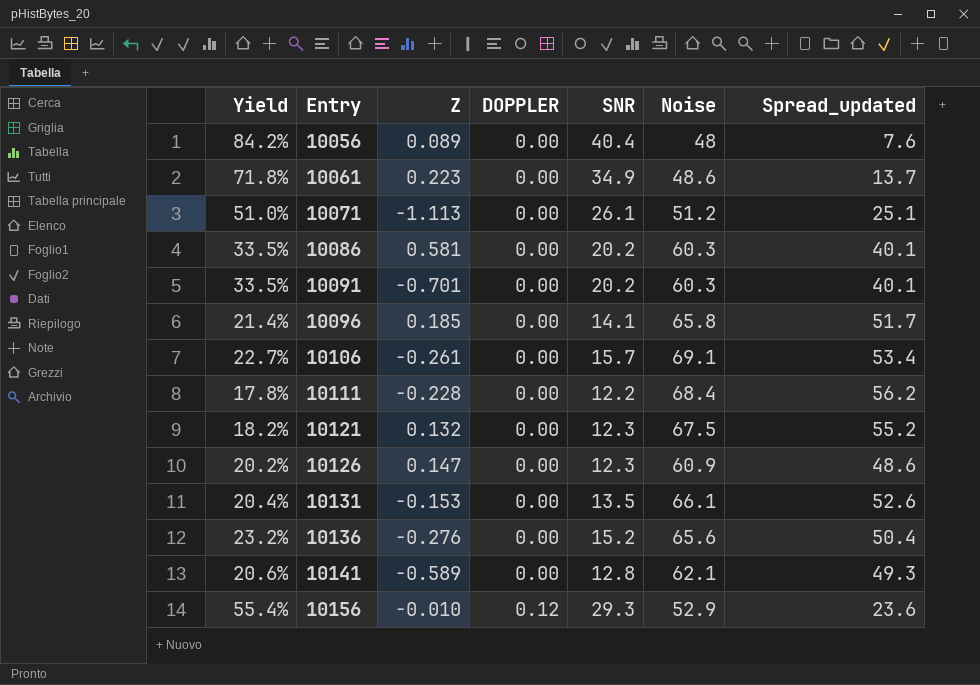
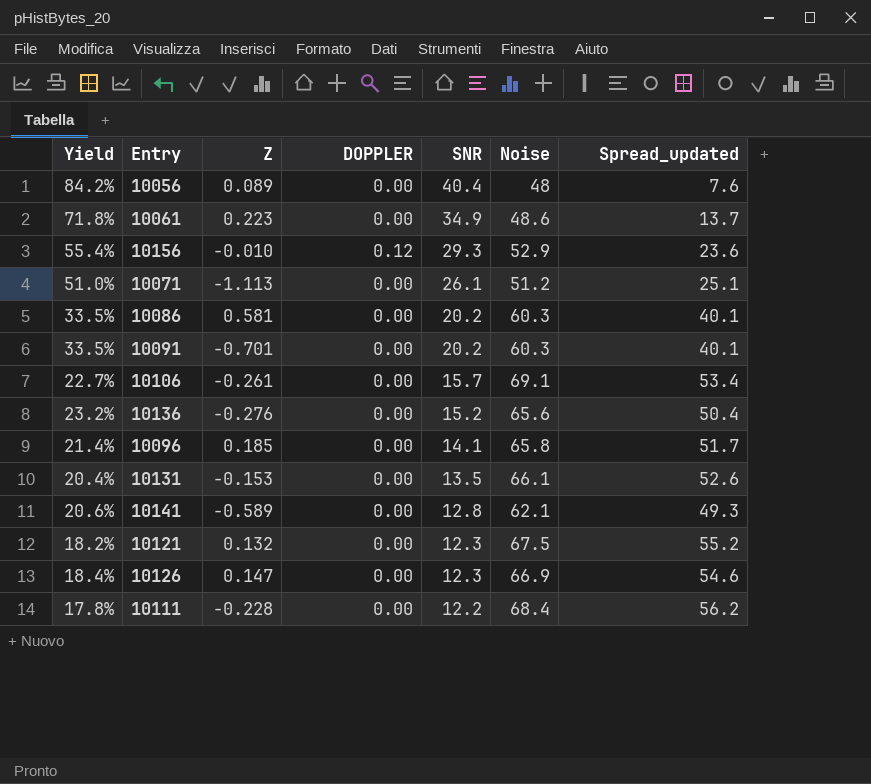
row order: Entry ascending -> SNR descending
10126 | Yield: 20.2% -> 18.4%
10126 | Noise: 60.9 -> 66.9
10126 | Spread_updated: 48.6 -> 54.6

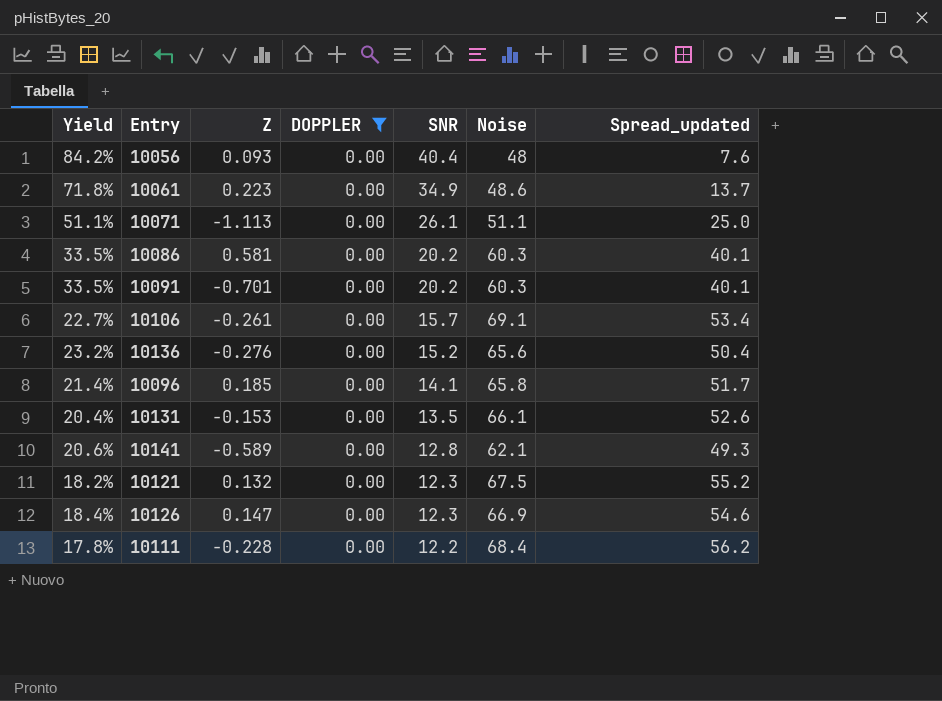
filter: none -> DOPPLER = 0.00
10056 | Z: 0.089 -> 0.093
10071 | Yield: 51.0% -> 51.1%
10071 | Noise: 51.2 -> 51.1
10071 | Spread_updated: 25.1 -> 25.0

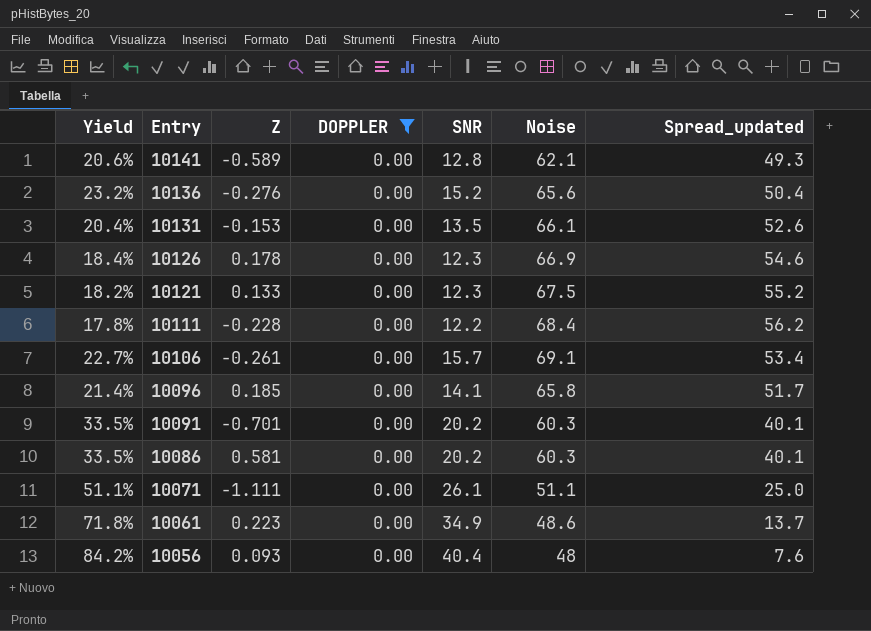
row order: SNR descending -> Entry descending
10126 | Z: 0.147 -> 0.178
10121 | Z: 0.132 -> 0.133
10071 | Z: -1.113 -> -1.111

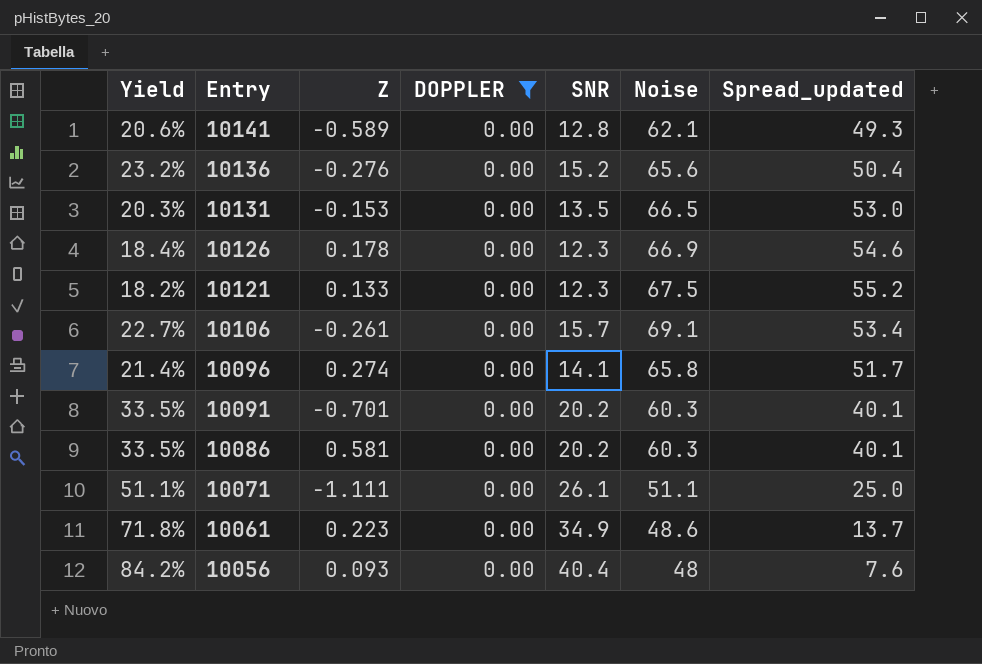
row 10111: 17.8% | -0.228 | 0.00 | 12.2 | 68.4 | 56.2 -> none
10131 | Yield: 20.4% -> 20.3%
10131 | Noise: 66.1 -> 66.5
10131 | Spread_updated: 52.6 -> 53.0
10096 | Z: 0.185 -> 0.274

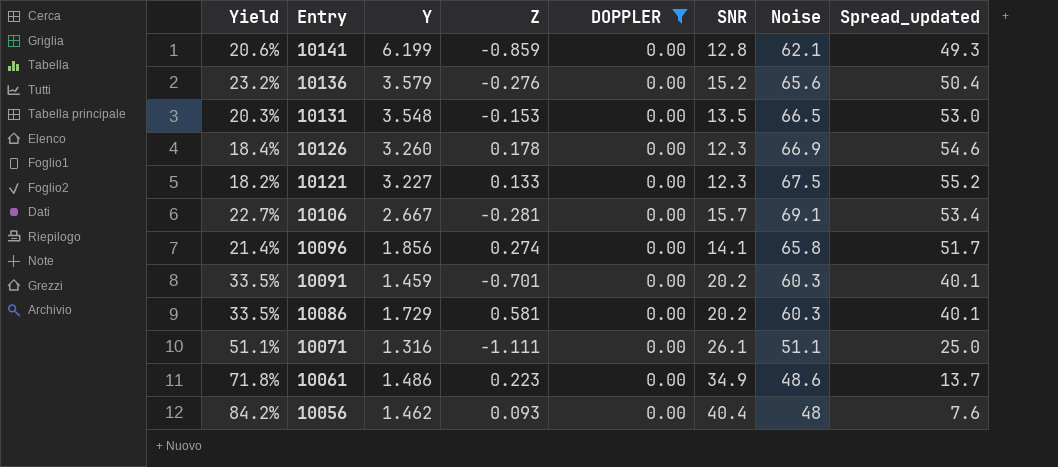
column Y | position: none -> 3
10141 | Z: -0.589 -> -0.859
10106 | Z: -0.261 -> -0.281

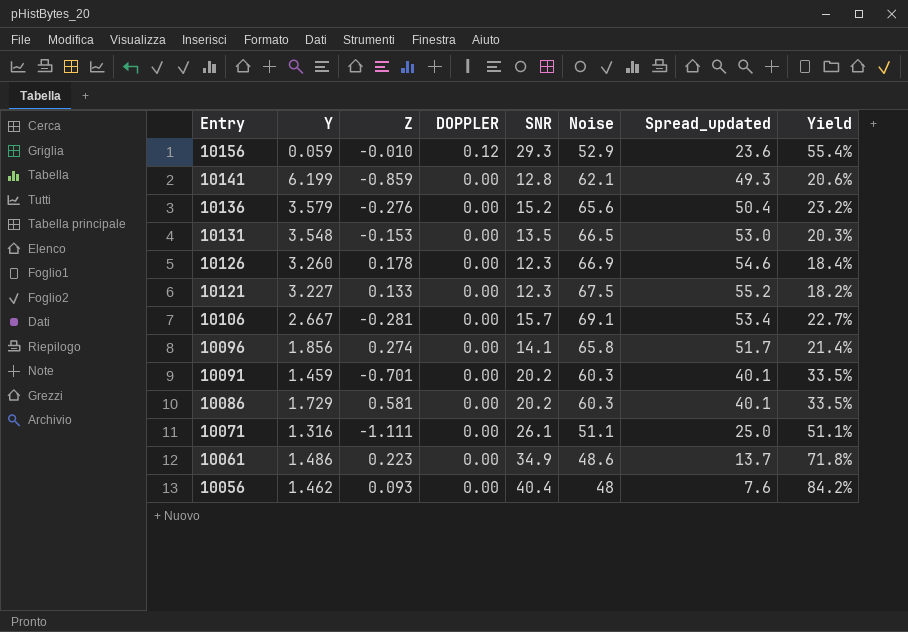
filter: DOPPLER = 0.00 -> none
column Yield | position: 1 -> 8

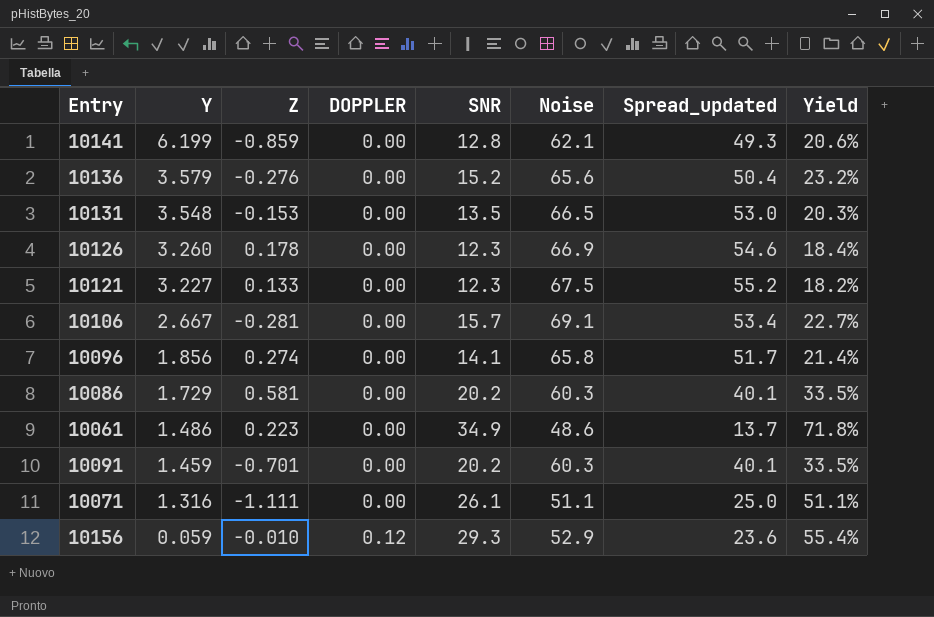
row order: Entry descending -> Y descending
row 10056: 1.462 | 0.093 | 0.00 | 40.4 | 48 | 7.6 | 84.2% -> none

